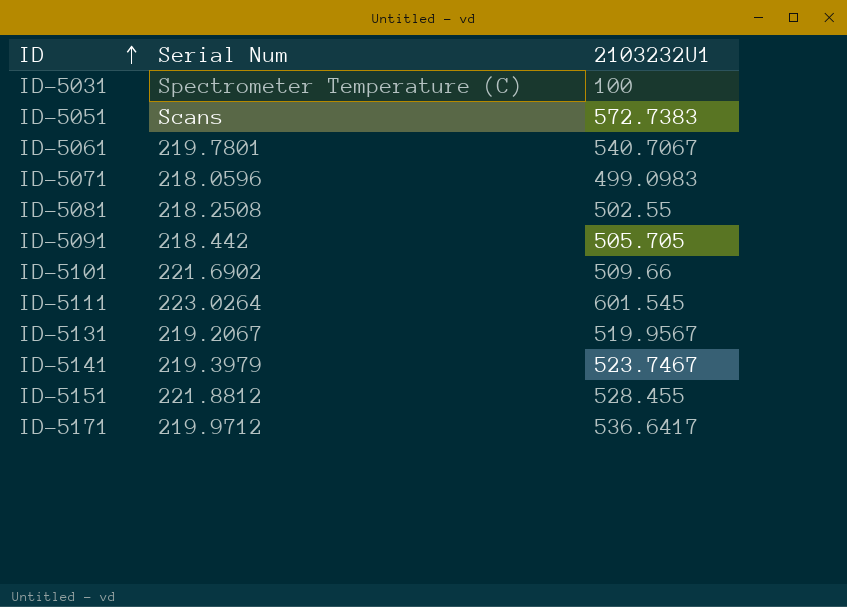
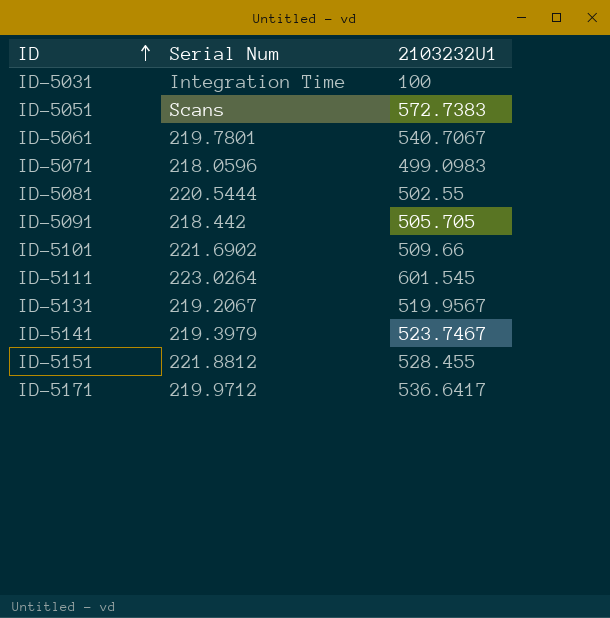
ID-5031 | Serial Num: Spectrometer Temperature (C) -> Integration Time
ID-5081 | Serial Num: 218.2508 -> 220.5444

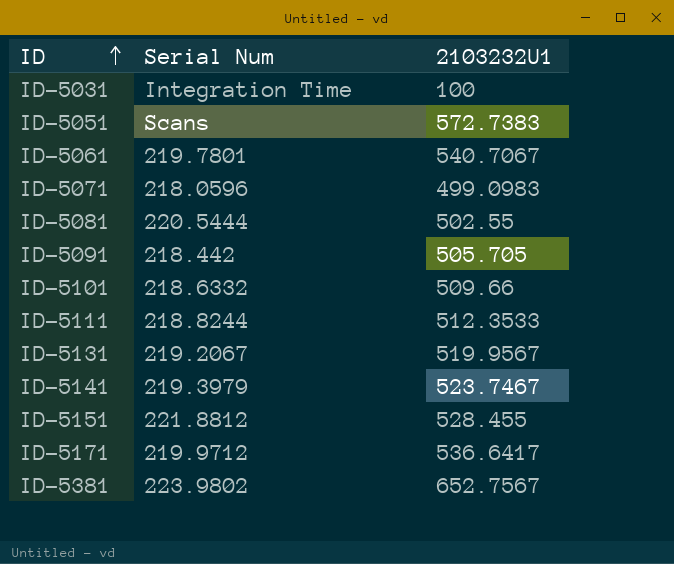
ID-5101 | Serial Num: 221.6902 -> 218.6332
ID-5111 | Serial Num: 223.0264 -> 218.8244
ID-5111 | 2103232U1: 601.545 -> 512.3533
row ID-5381: none -> 223.9802 | 652.7567

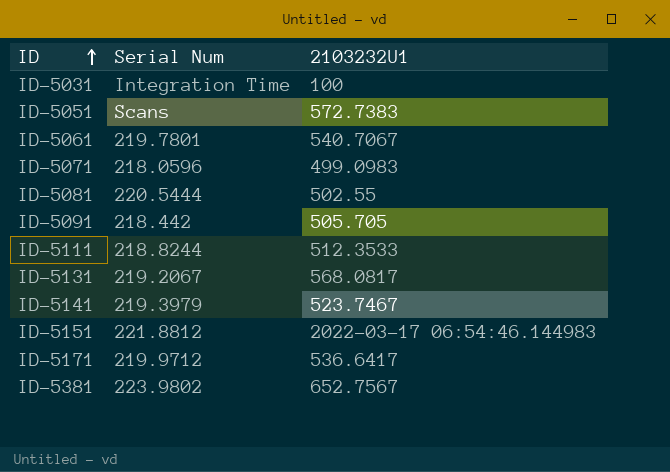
row ID-5101: 218.6332 | 509.66 -> none
ID-5131 | 2103232U1: 519.9567 -> 568.0817
ID-5151 | 2103232U1: 528.455 -> 2022-03-17 06:54:46.144983

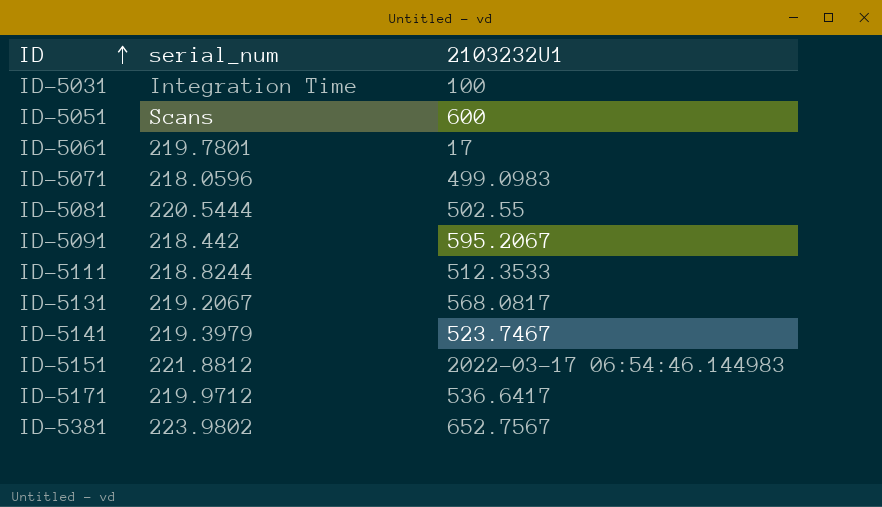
column name: Serial Num -> serial_num
ID-5051 | 2103232U1: 572.7383 -> 600
ID-5061 | 2103232U1: 540.7067 -> 17
ID-5091 | 2103232U1: 505.705 -> 595.2067

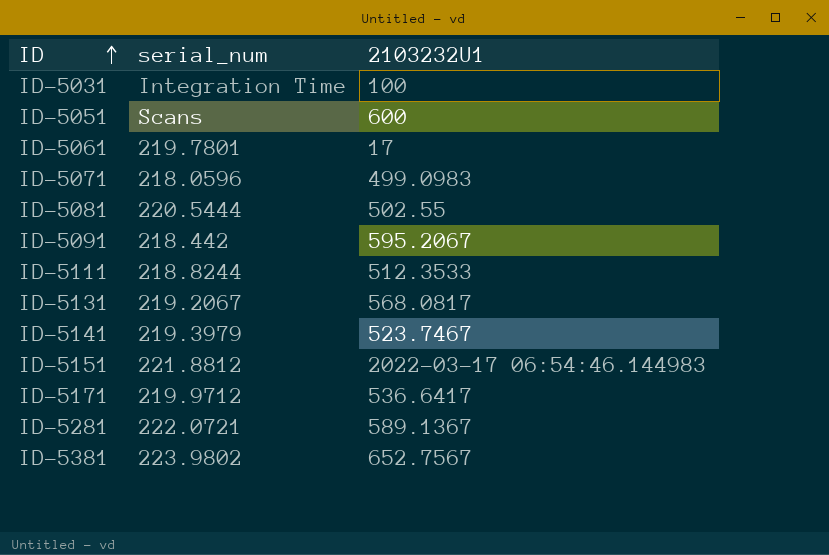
row ID-5281: none -> 222.0721 | 589.1367

